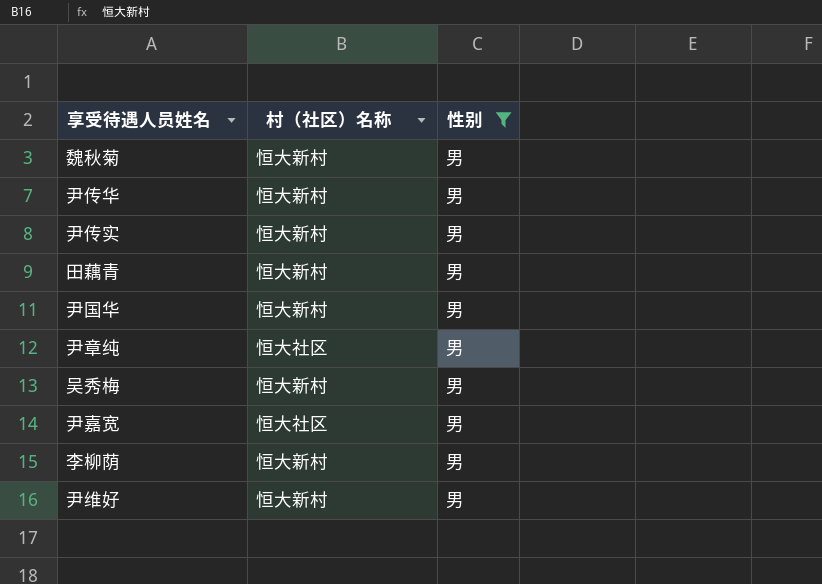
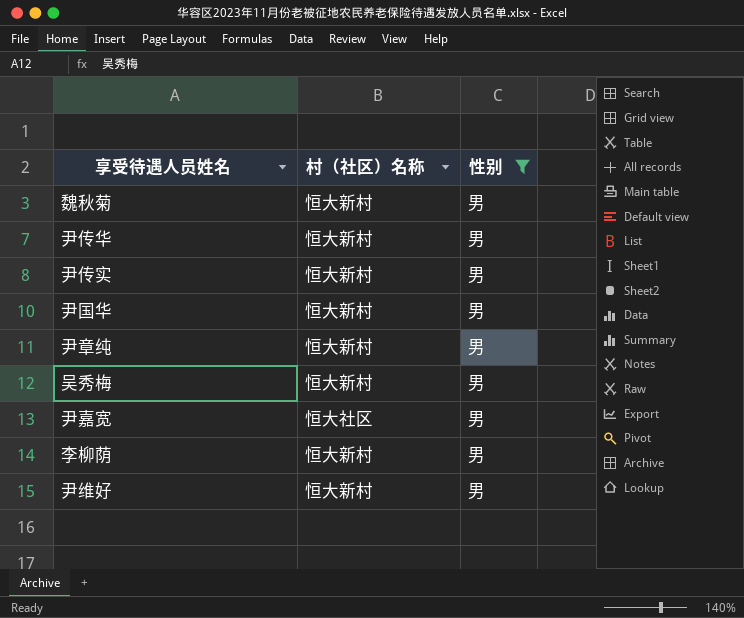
row 田藕青: 恒大新村 | 男 -> none
尹章纯 | 村（社区）名称: 恒大社区 -> 恒大新村

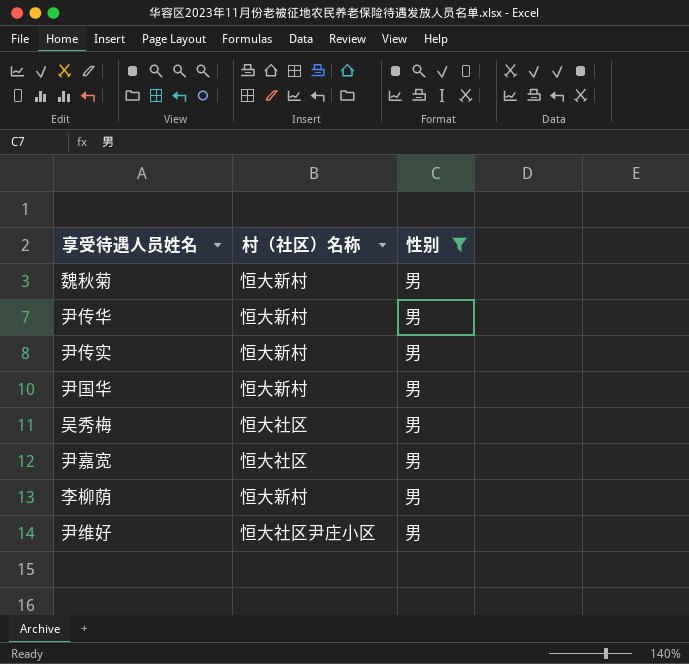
row 尹章纯: 恒大新村 | 男 -> none
吴秀梅 | 村（社区）名称: 恒大新村 -> 恒大社区
尹维好 | 村（社区）名称: 恒大新村 -> 恒大社区尹庄小区

